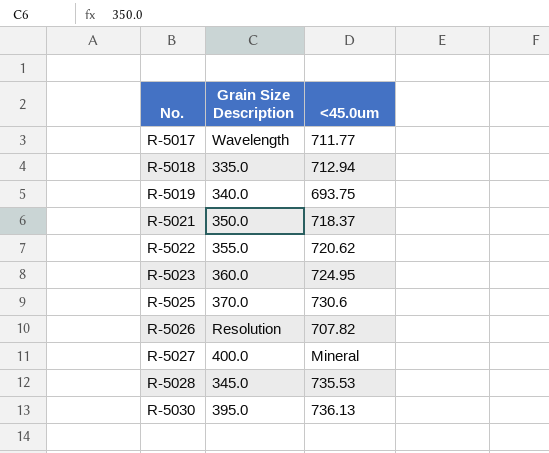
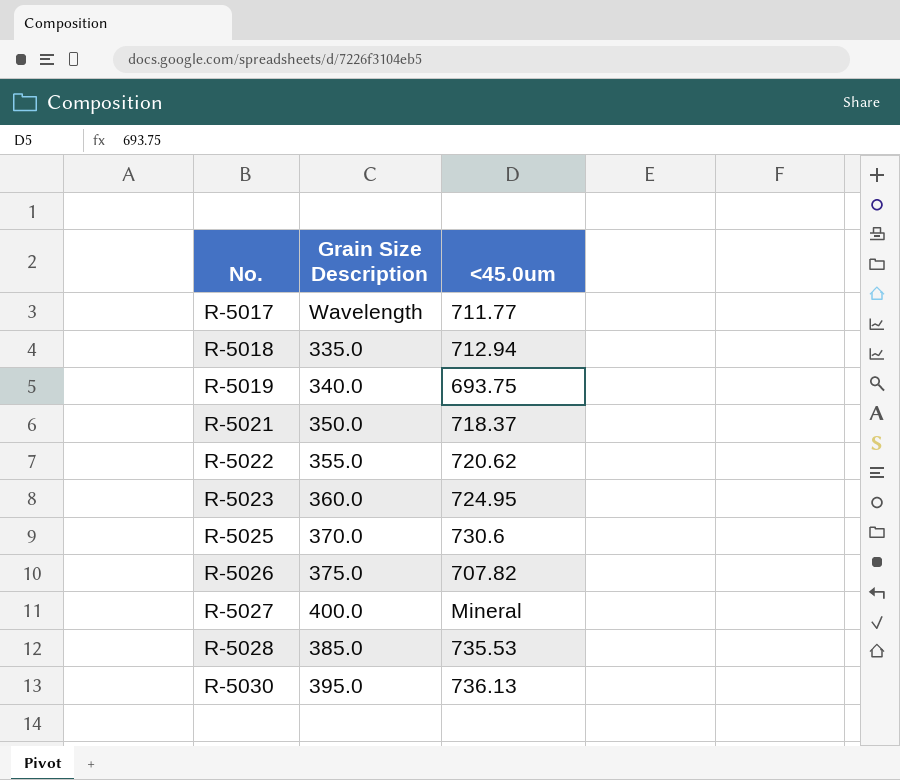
R-5026 | Grain Size Description: Resolution -> 375.0
R-5028 | Grain Size Description: 345.0 -> 385.0

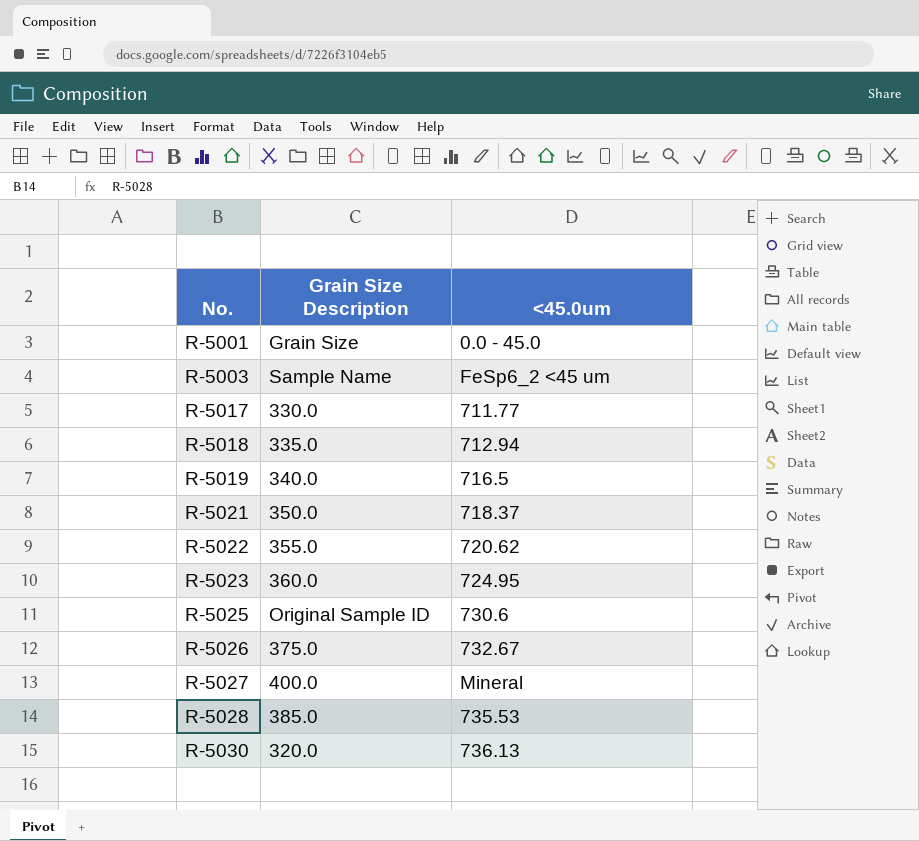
row R-5001: none -> Grain Size | 0.0 - 45.0
row R-5003: none -> Sample Name | FeSp6_2 <45 um
R-5017 | Grain Size Description: Wavelength -> 330.0
R-5019 | <45.0um: 693.75 -> 716.5
R-5025 | Grain Size Description: 370.0 -> Original Sample ID
R-5026 | <45.0um: 707.82 -> 732.67
R-5030 | Grain Size Description: 395.0 -> 320.0

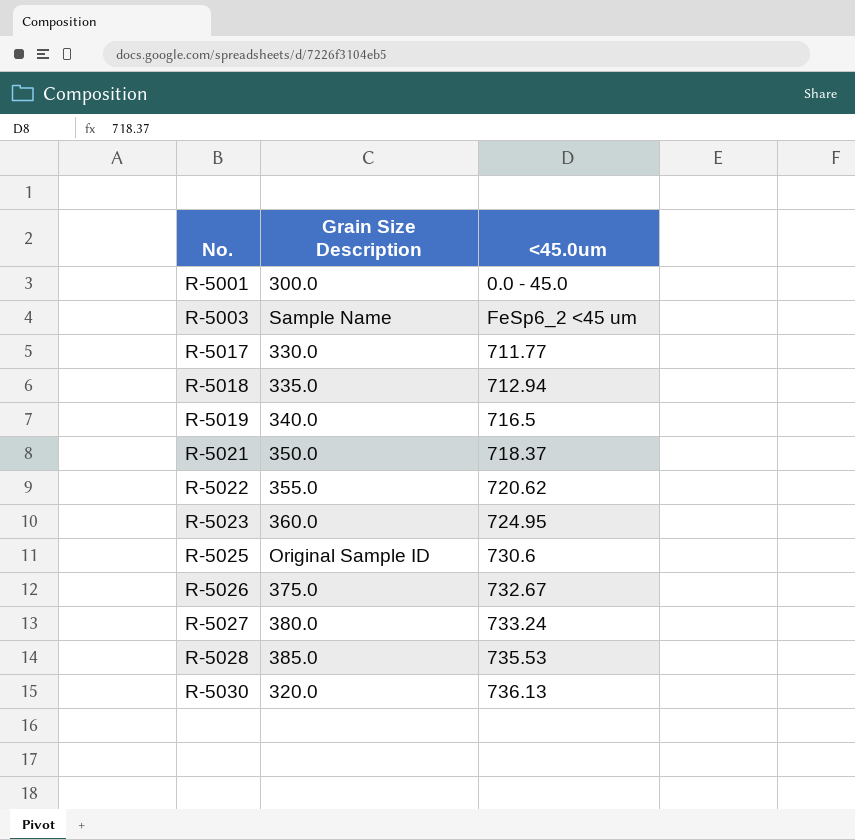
R-5001 | Grain Size Description: Grain Size -> 300.0
R-5027 | Grain Size Description: 400.0 -> 380.0
R-5027 | <45.0um: Mineral -> 733.24

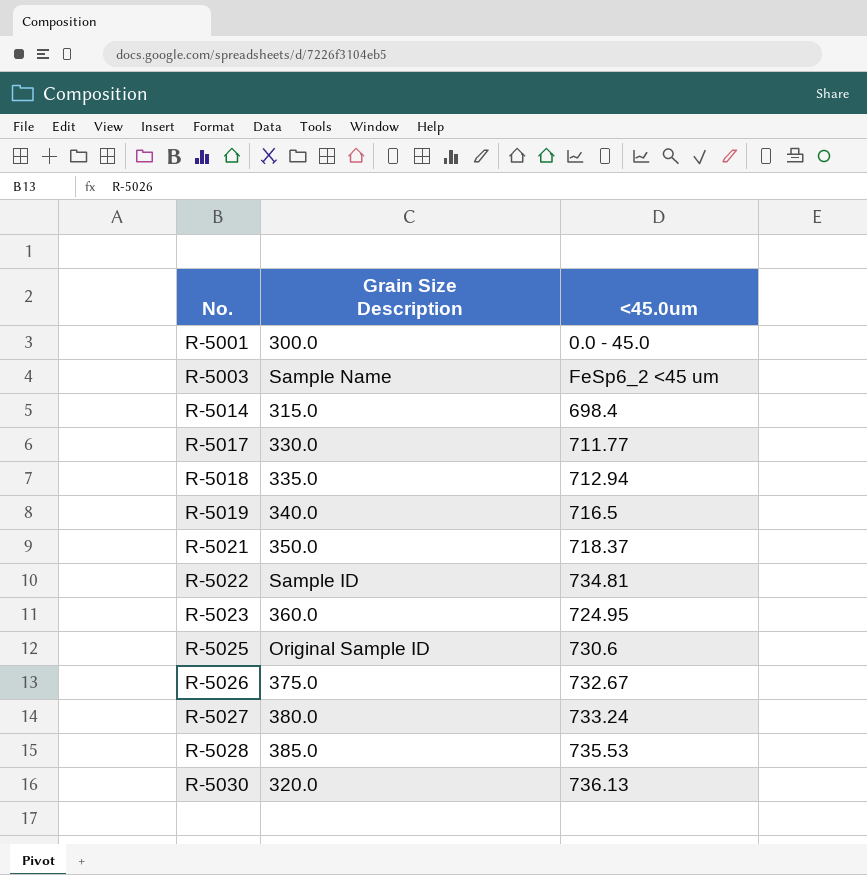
row R-5014: none -> 315.0 | 698.4
R-5022 | Grain Size Description: 355.0 -> Sample ID
R-5022 | <45.0um: 720.62 -> 734.81

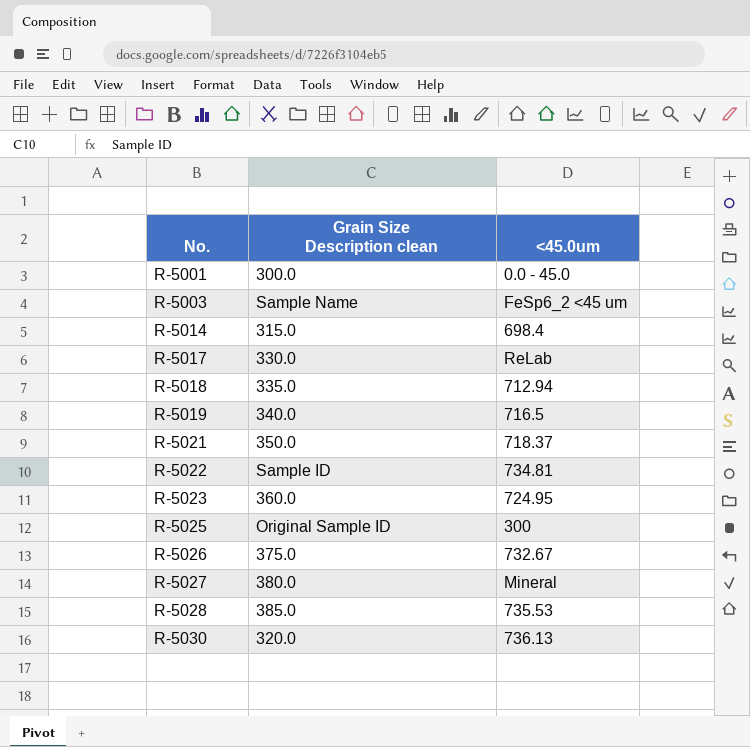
column name: Grain Size Description -> Grain Size Description clean
R-5017 | <45.0um: 711.77 -> ReLab
R-5025 | <45.0um: 730.6 -> 300
R-5027 | <45.0um: 733.24 -> Mineral

